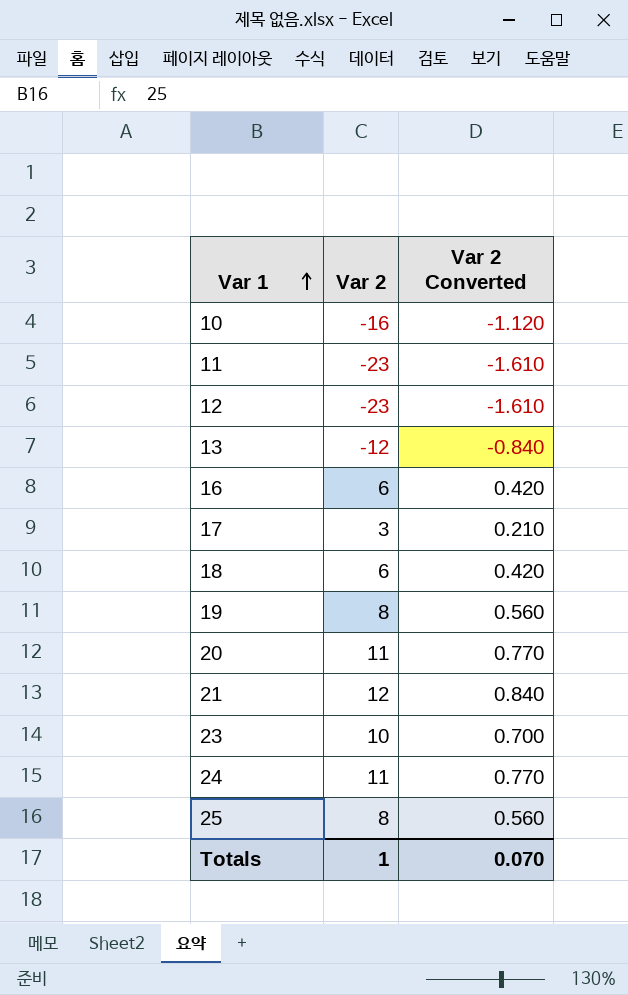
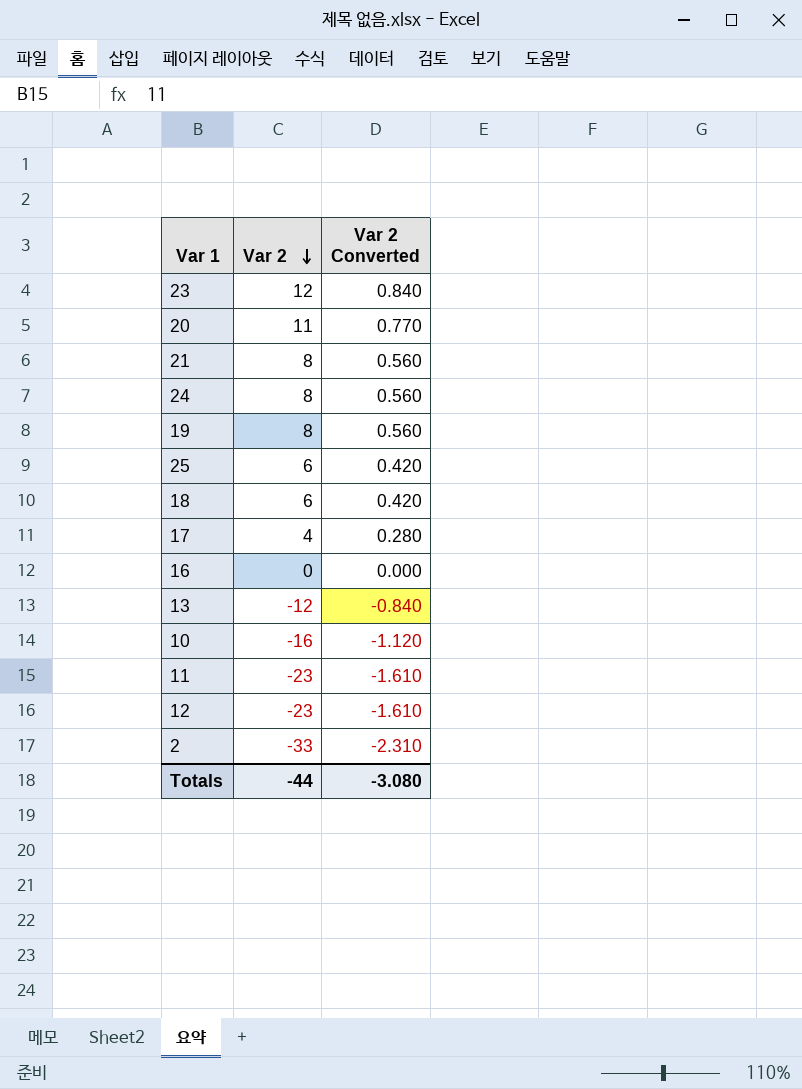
row order: Var 1 ascending -> Var 2 descending
23 | Var 2: 10 -> 12
23 | Var 2 Converted: 0.700 -> 0.840
21 | Var 2: 12 -> 8
21 | Var 2 Converted: 0.840 -> 0.560
24 | Var 2: 11 -> 8
24 | Var 2 Converted: 0.770 -> 0.560
25 | Var 2: 8 -> 6
25 | Var 2 Converted: 0.560 -> 0.420
17 | Var 2: 3 -> 4
17 | Var 2 Converted: 0.210 -> 0.280
16 | Var 2: 6 -> 0
16 | Var 2 Converted: 0.420 -> 0.000
row 2: none -> -33 | -2.310
Totals | Var 2: 1 -> -44
Totals | Var 2 Converted: 0.070 -> -3.080

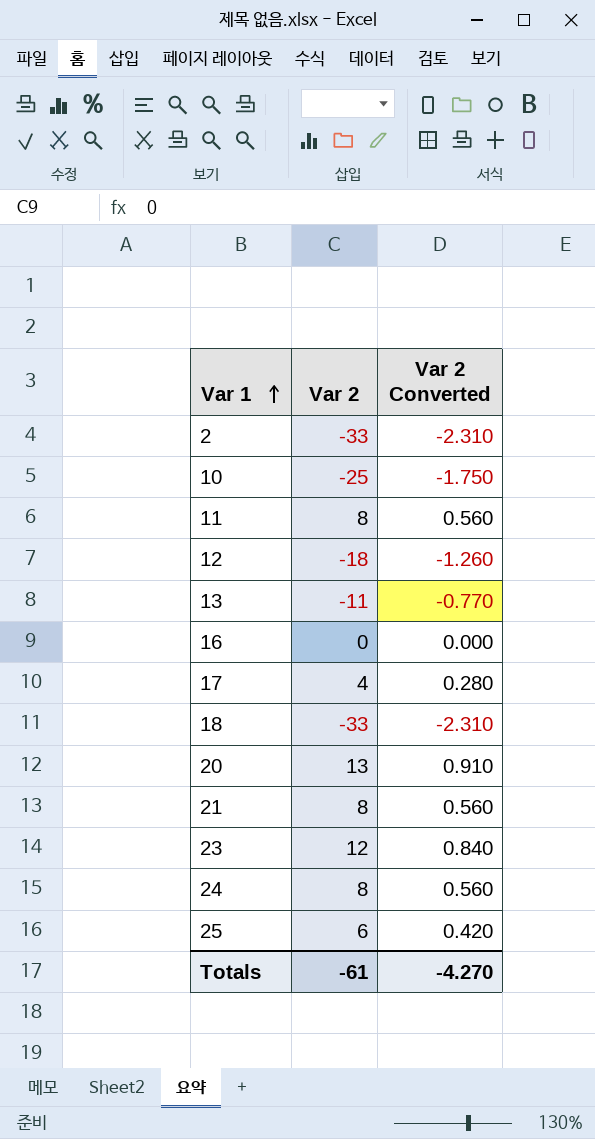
row order: Var 2 descending -> Var 1 ascending
row 19: 8 | 0.560 -> none
10 | Var 2: -16 -> -25
10 | Var 2 Converted: -1.120 -> -1.750
11 | Var 2: -23 -> 8
11 | Var 2 Converted: -1.610 -> 0.560
12 | Var 2: -23 -> -18
12 | Var 2 Converted: -1.610 -> -1.260
13 | Var 2: -12 -> -11
13 | Var 2 Converted: -0.840 -> -0.770
18 | Var 2: 6 -> -33
18 | Var 2 Converted: 0.420 -> -2.310
20 | Var 2: 11 -> 13
20 | Var 2 Converted: 0.770 -> 0.910
Totals | Var 2: -44 -> -61
Totals | Var 2 Converted: -3.080 -> -4.270

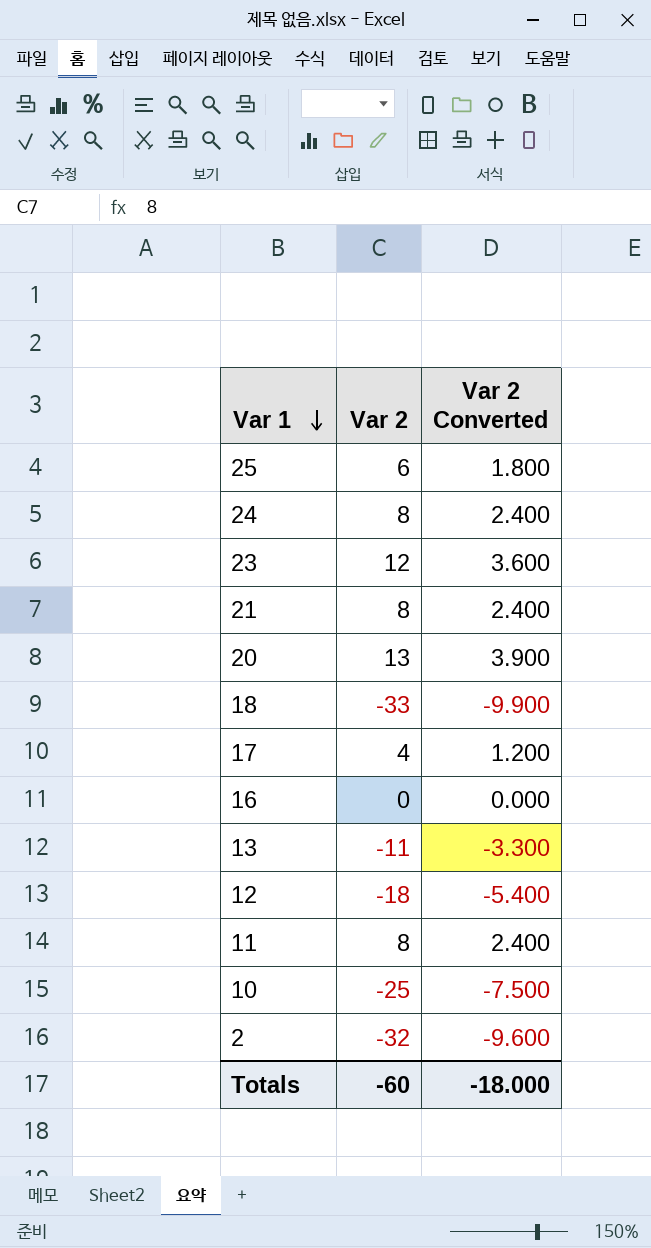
row order: Var 1 ascending -> Var 1 descending
column Var 2 Converted | formula: [Var 2] * 0.07 -> [Var 2] * 0.3
2 | Var 2: -33 -> -32
Totals | Var 2: -61 -> -60
Totals | Var 2 Converted: -4.270 -> -18.000

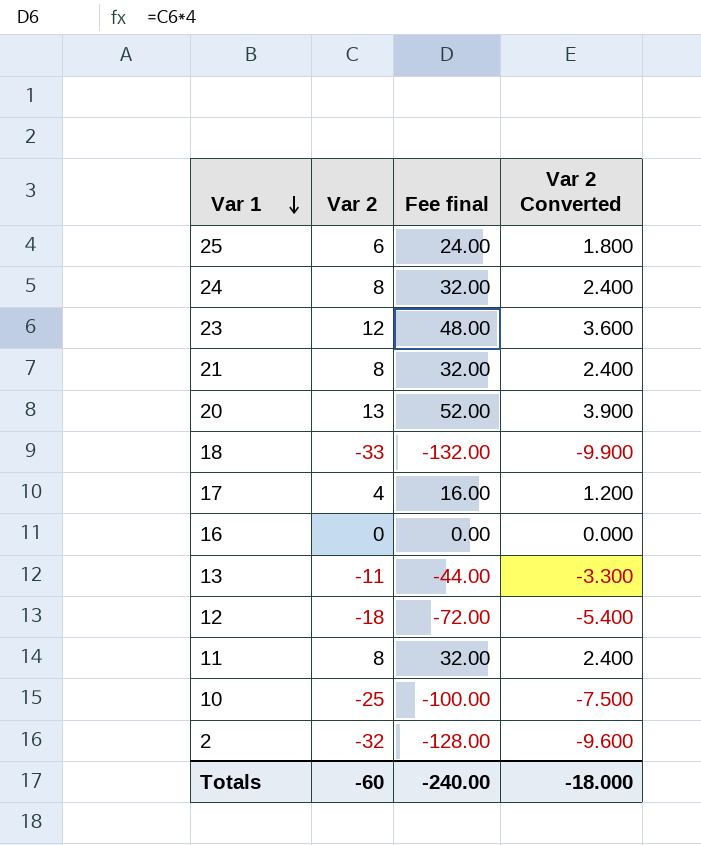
column Fee final | formula: none -> [Var 2] * 4

